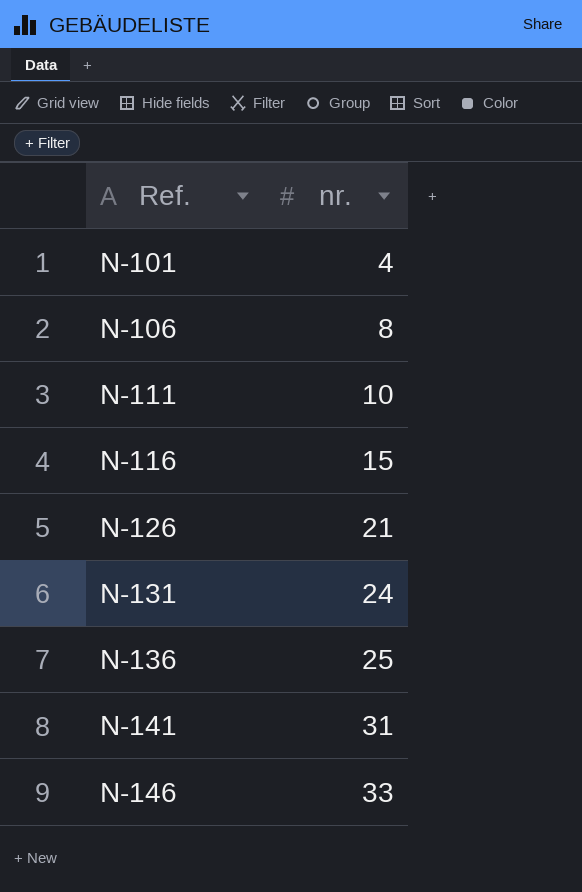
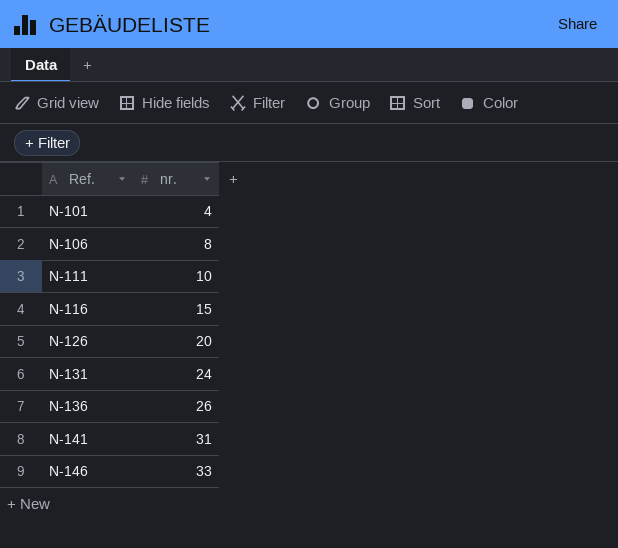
N-126 | nr.: 21 -> 20
N-136 | nr.: 25 -> 26

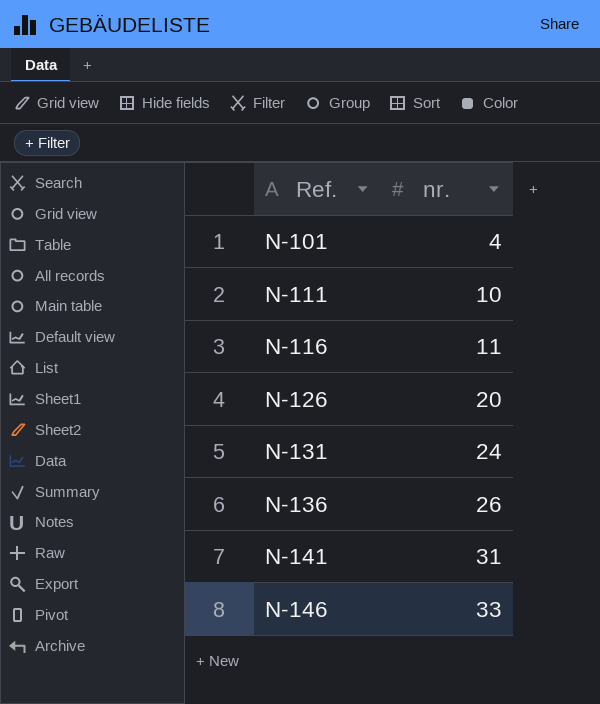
row N-106: 8 -> none
N-116 | nr.: 15 -> 11

